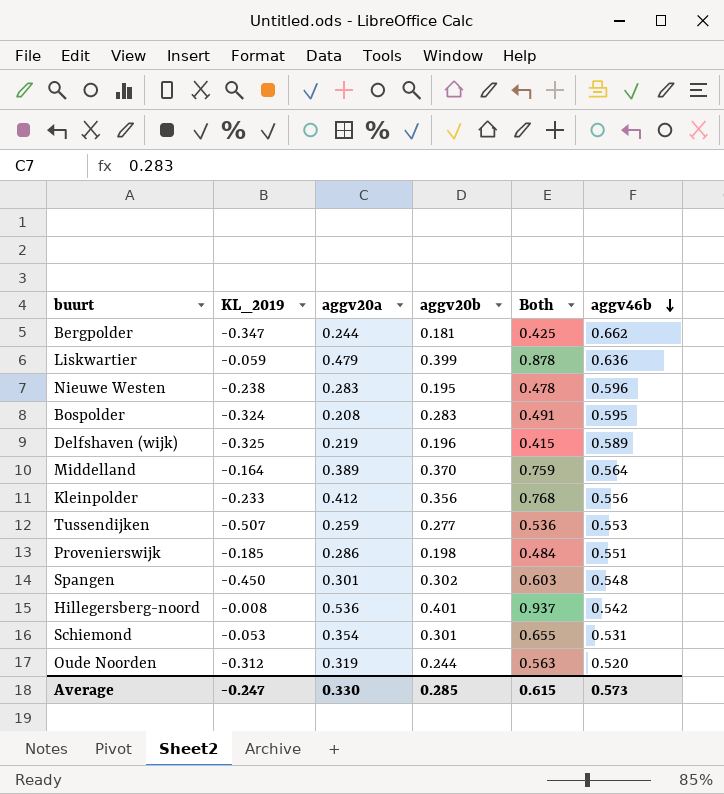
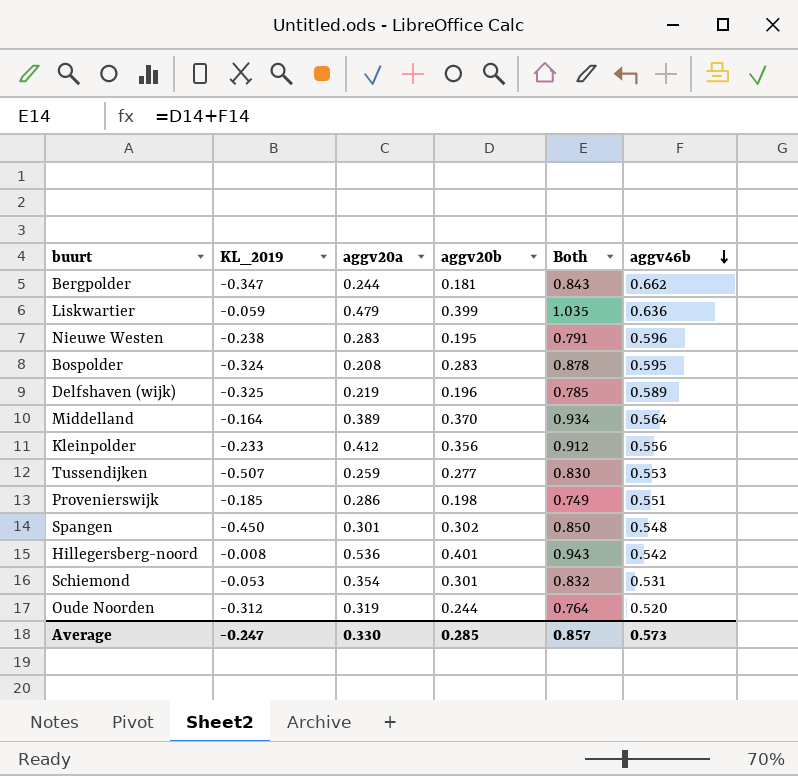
column Both | formula: [aggv20a] + [aggv20b] -> [aggv20b] + [aggv46b]
Average | Both: 0.615 -> 0.857

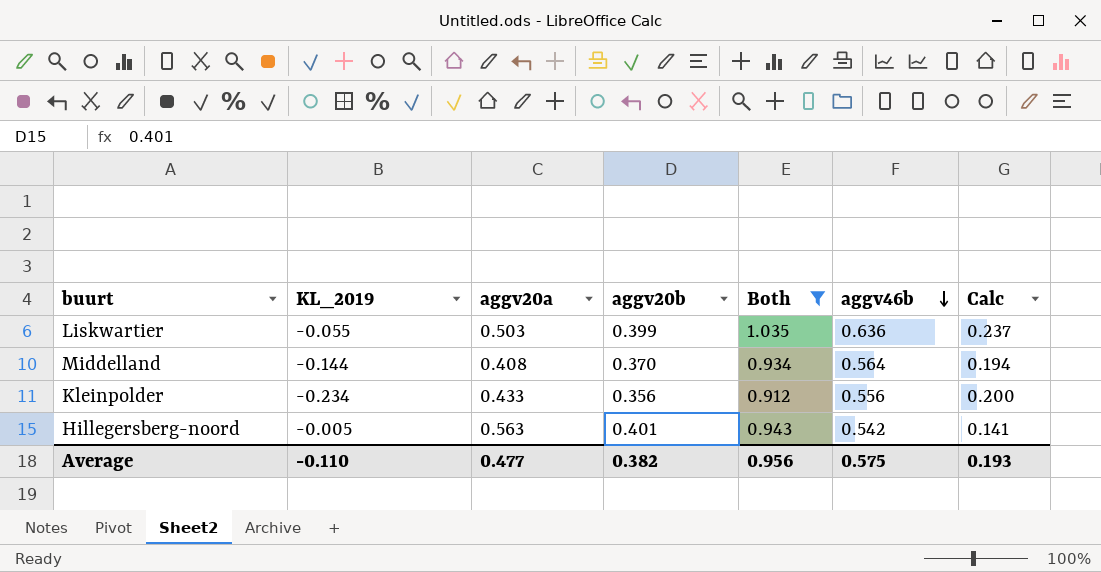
filter: none -> Both >= 0.912
column Calc | formula: none -> [aggv46b] - [aggv20b]
Liskwartier | KL_2019: -0.059 -> -0.055
Liskwartier | aggv20a: 0.479 -> 0.503
Middelland | KL_2019: -0.164 -> -0.144
Middelland | aggv20a: 0.389 -> 0.408
Kleinpolder | KL_2019: -0.233 -> -0.234
Kleinpolder | aggv20a: 0.412 -> 0.433
Hillegersberg-noord | KL_2019: -0.008 -> -0.005
Hillegersberg-noord | aggv20a: 0.536 -> 0.563
Average | KL_2019: -0.247 -> -0.110
Average | aggv20a: 0.330 -> 0.477
Average | aggv20b: 0.285 -> 0.382
Average | Both: 0.857 -> 0.956
Average | aggv46b: 0.573 -> 0.575

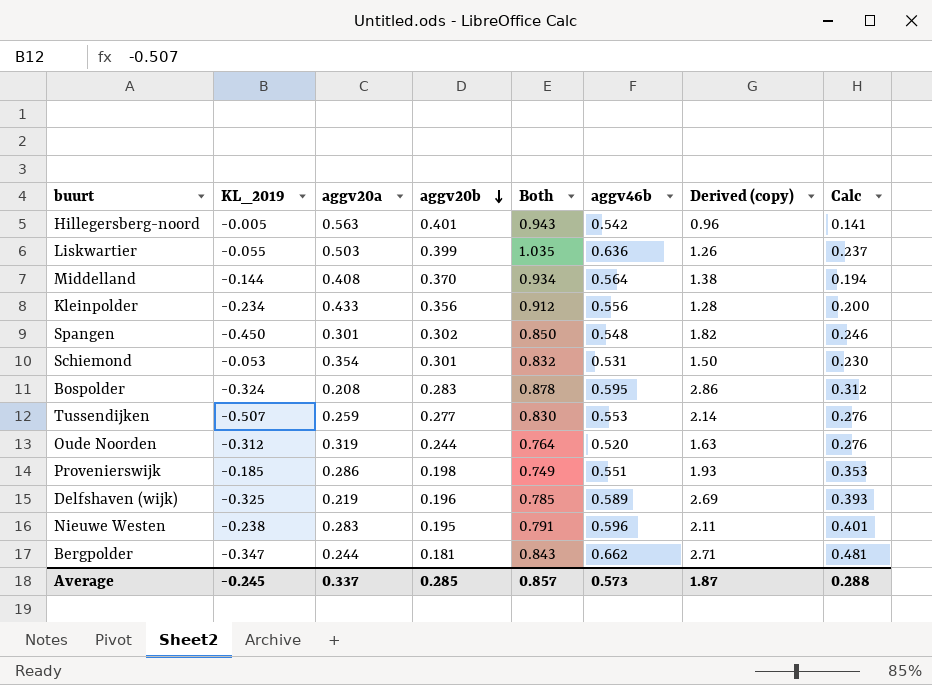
filter: Both >= 0.912 -> none
row order: aggv46b descending -> aggv20b descending
column Derived (copy) | formula: none -> [aggv46b] / [aggv20a]
Average | KL_2019: -0.110 -> -0.245
Average | aggv20a: 0.477 -> 0.337
Average | aggv20b: 0.382 -> 0.285
Average | Both: 0.956 -> 0.857
Average | aggv46b: 0.575 -> 0.573
Average | Calc: 0.193 -> 0.288

